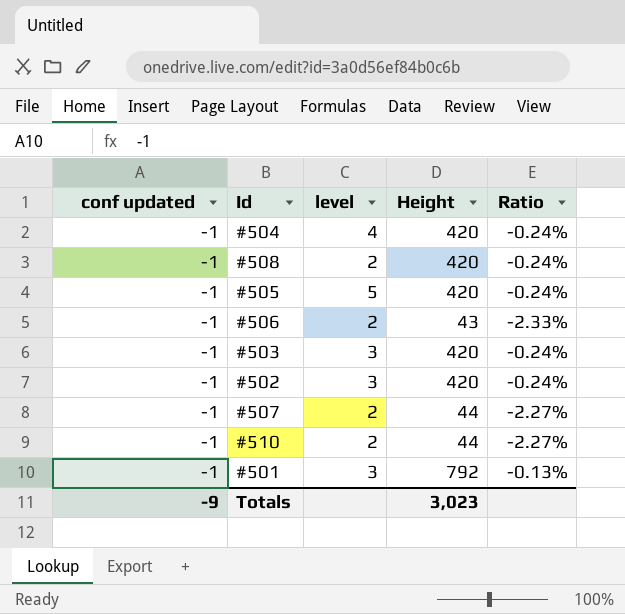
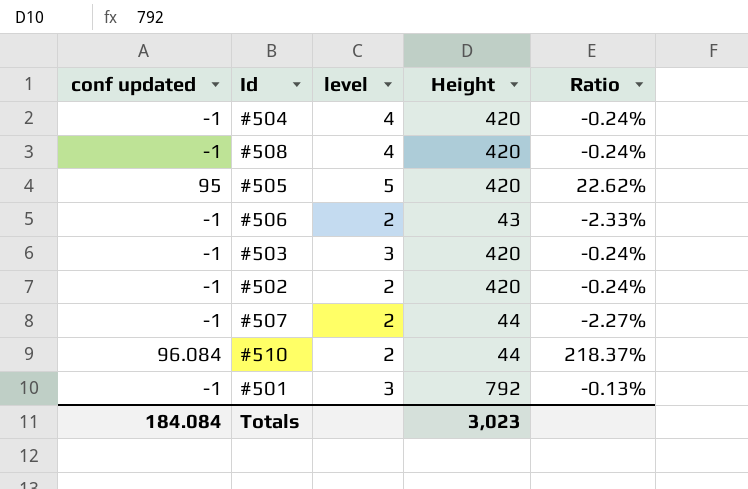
#508 | level: 2 -> 4
#505 | conf updated: -1 -> 95
#505 | Ratio: -0.24% -> 22.62%
#502 | level: 3 -> 2
#510 | conf updated: -1 -> 96.084
#510 | Ratio: -2.27% -> 218.37%
Totals | conf updated: -9 -> 184.084

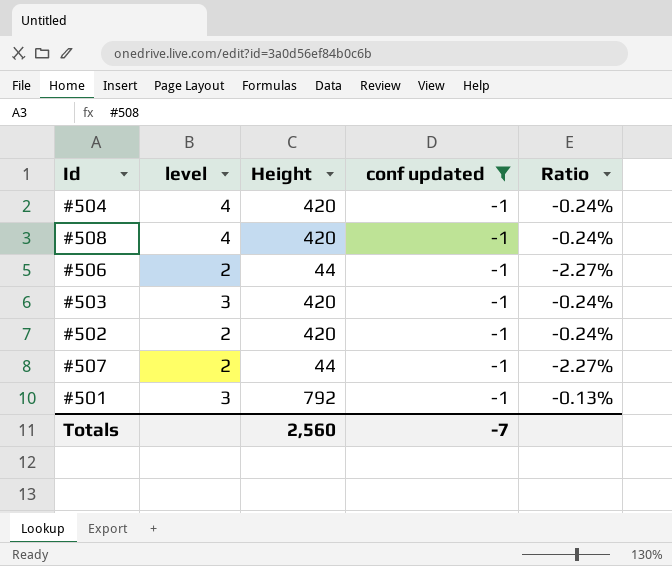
filter: none -> conf updated = -1
column conf updated | position: 1 -> 4
#506 | Height: 43 -> 44
#506 | Ratio: -2.33% -> -2.27%
Totals | Height: 3,023 -> 2,560
Totals | conf updated: 184.084 -> -7

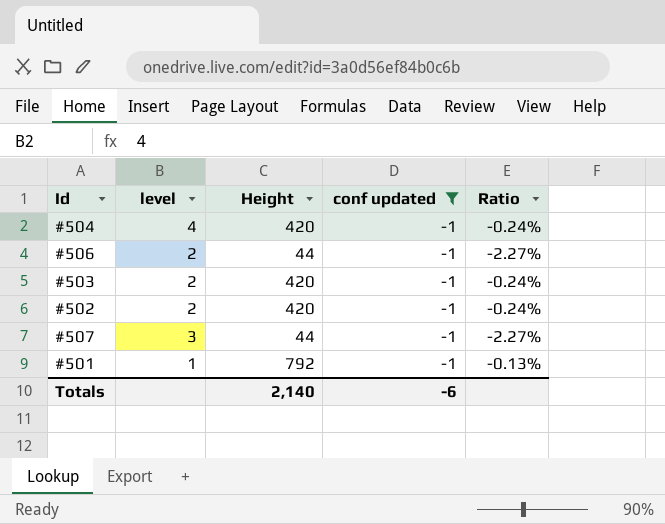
row #508: 4 | 420 | -1 | -0.24% -> none
#503 | level: 3 -> 2
#507 | level: 2 -> 3
#501 | level: 3 -> 1
Totals | Height: 2,560 -> 2,140
Totals | conf updated: -7 -> -6

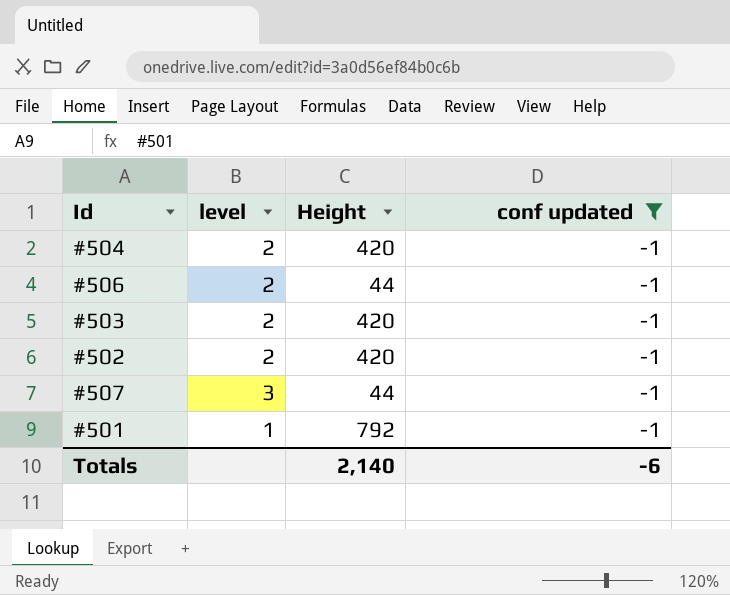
column Ratio | formula: [conf updated] / [Height] -> none
#504 | level: 4 -> 2

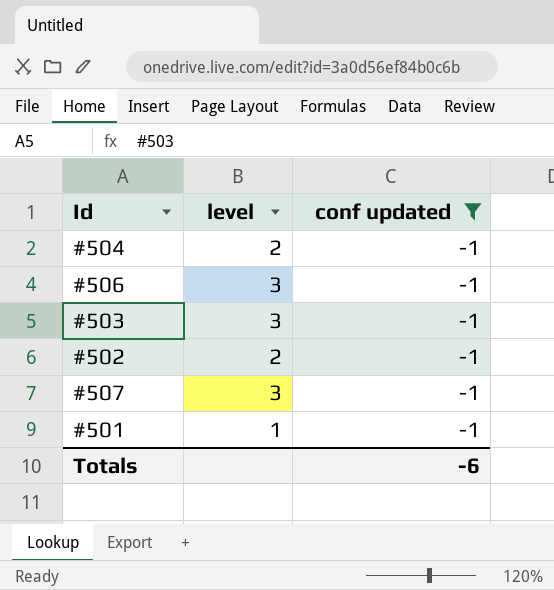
column Height | position: 3 -> none
#506 | level: 2 -> 3
#503 | level: 2 -> 3

